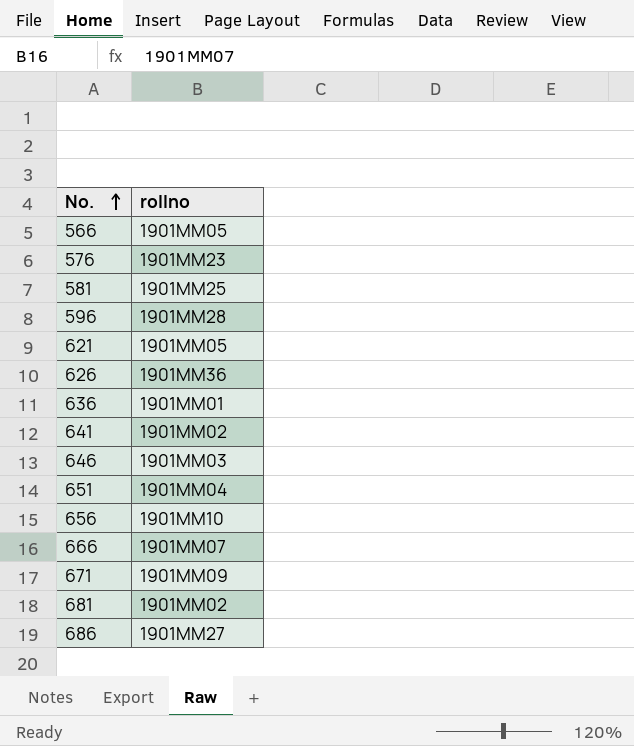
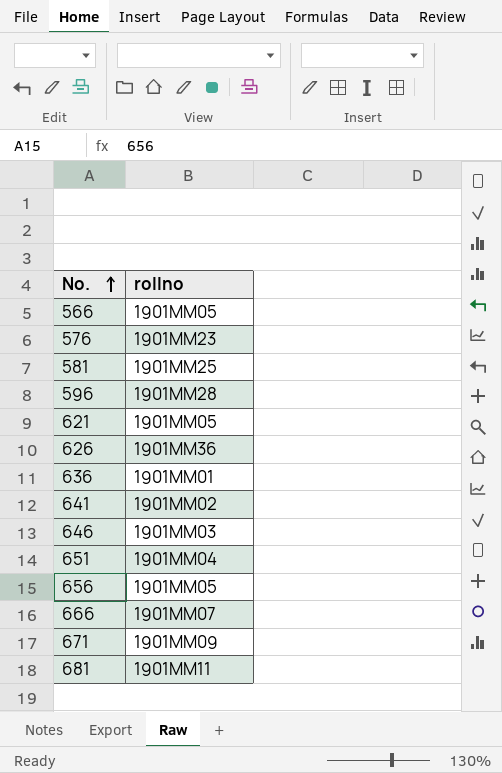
row 686: 1901MM27 -> none
656 | rollno: 1901MM10 -> 1901MM05
681 | rollno: 1901MM02 -> 1901MM11

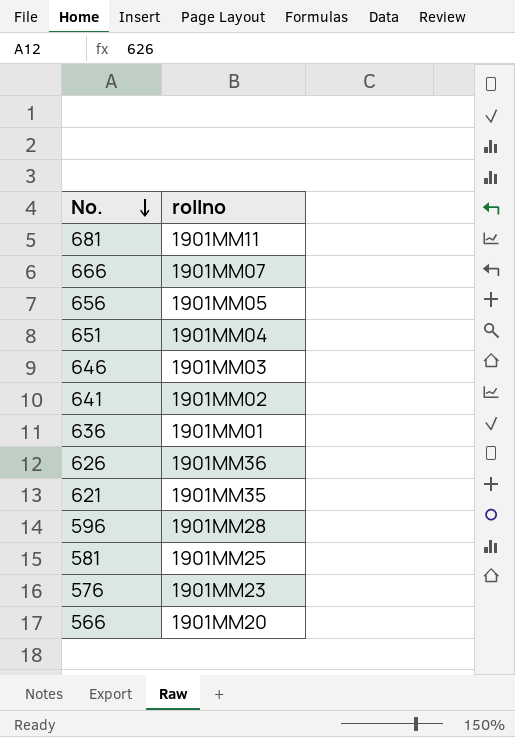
row order: No. ascending -> No. descending
row 671: 1901MM09 -> none
621 | rollno: 1901MM05 -> 1901MM35
566 | rollno: 1901MM05 -> 1901MM20

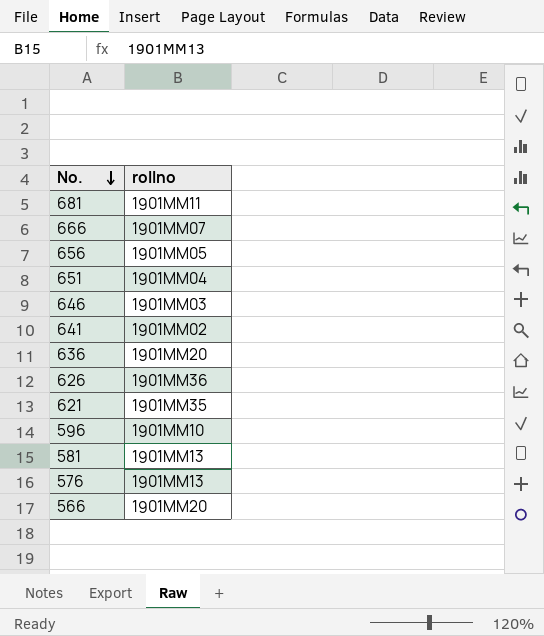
636 | rollno: 1901MM01 -> 1901MM20
596 | rollno: 1901MM28 -> 1901MM10
581 | rollno: 1901MM25 -> 1901MM13
576 | rollno: 1901MM23 -> 1901MM13

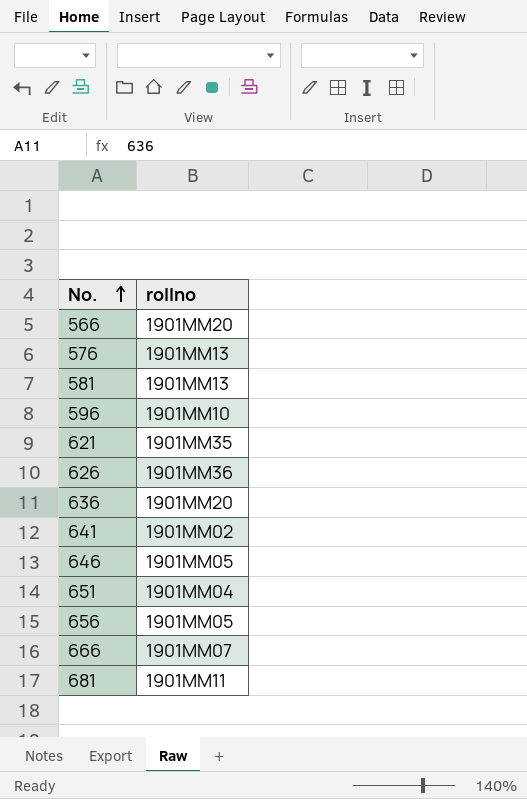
row order: No. descending -> No. ascending
646 | rollno: 1901MM03 -> 1901MM05

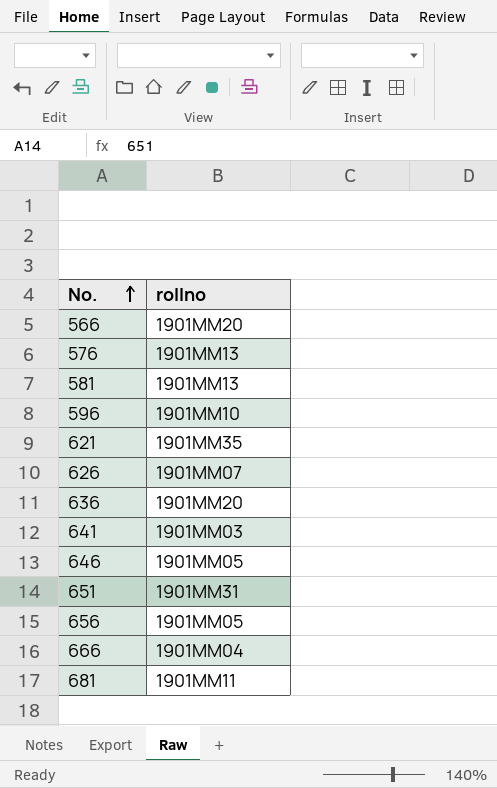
626 | rollno: 1901MM36 -> 1901MM07
641 | rollno: 1901MM02 -> 1901MM03
651 | rollno: 1901MM04 -> 1901MM31
666 | rollno: 1901MM07 -> 1901MM04

